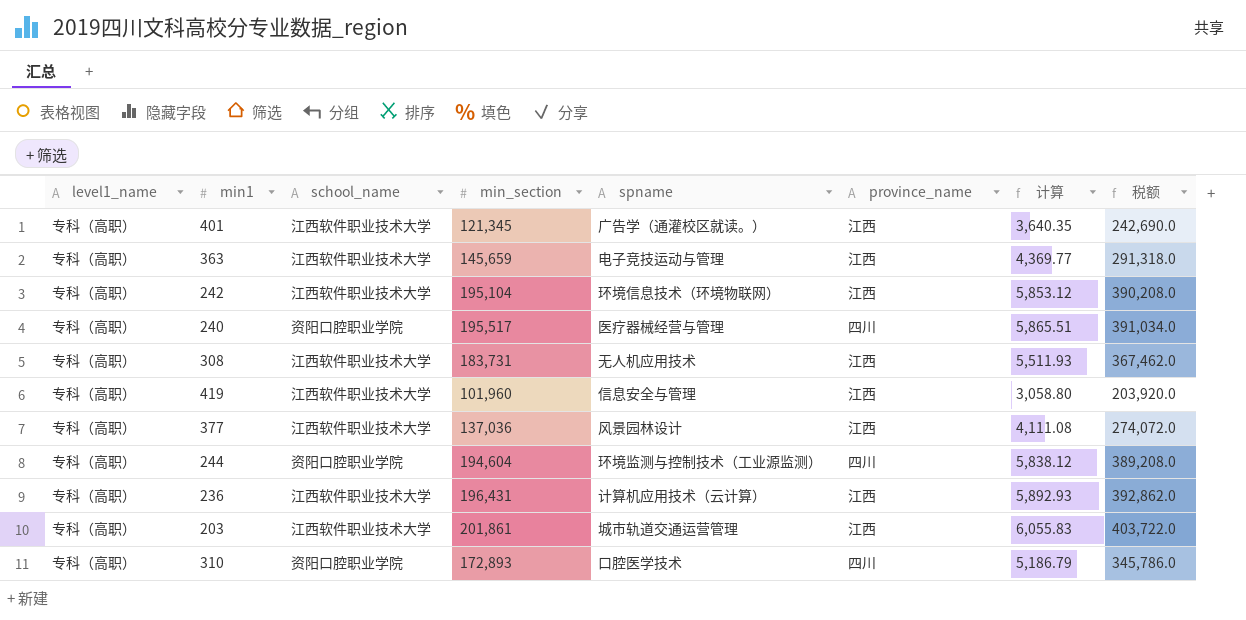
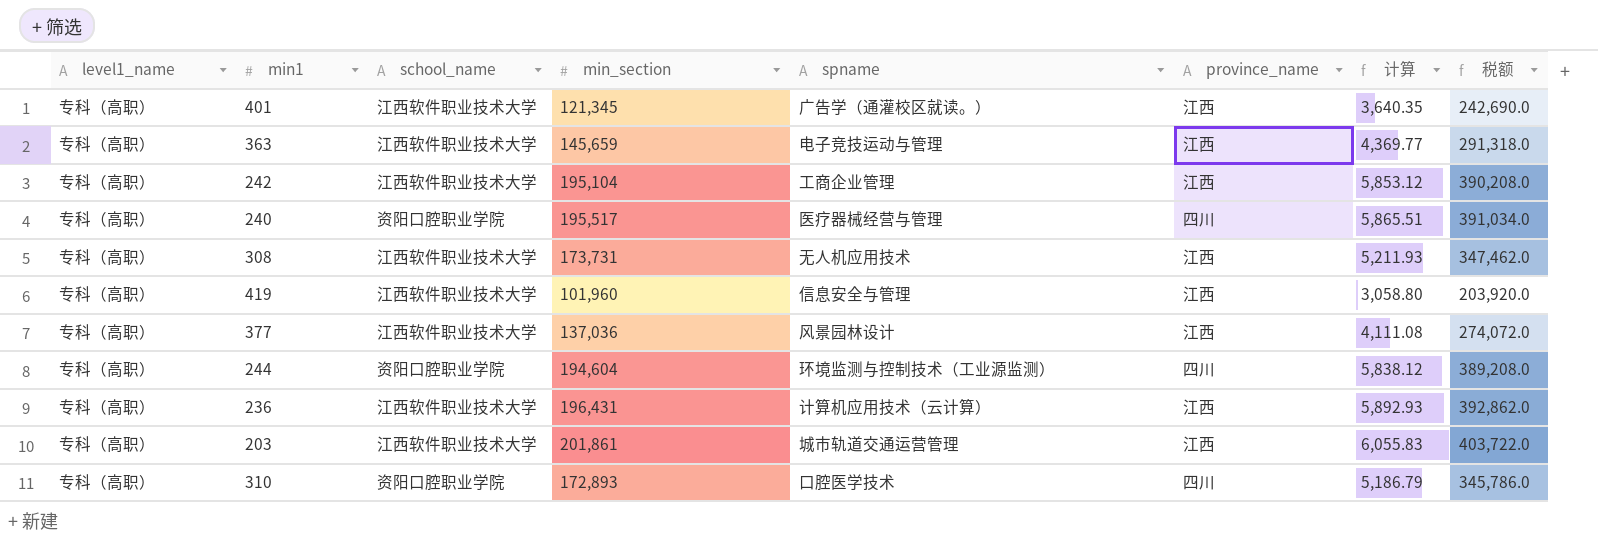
242 | spname: 环境信息技术（环境物联网） -> 工商企业管理
308 | min_section: 183,731 -> 173,731
308 | 计算: 5,511.93 -> 5,211.93
308 | 税额: 367,462.0 -> 347,462.0

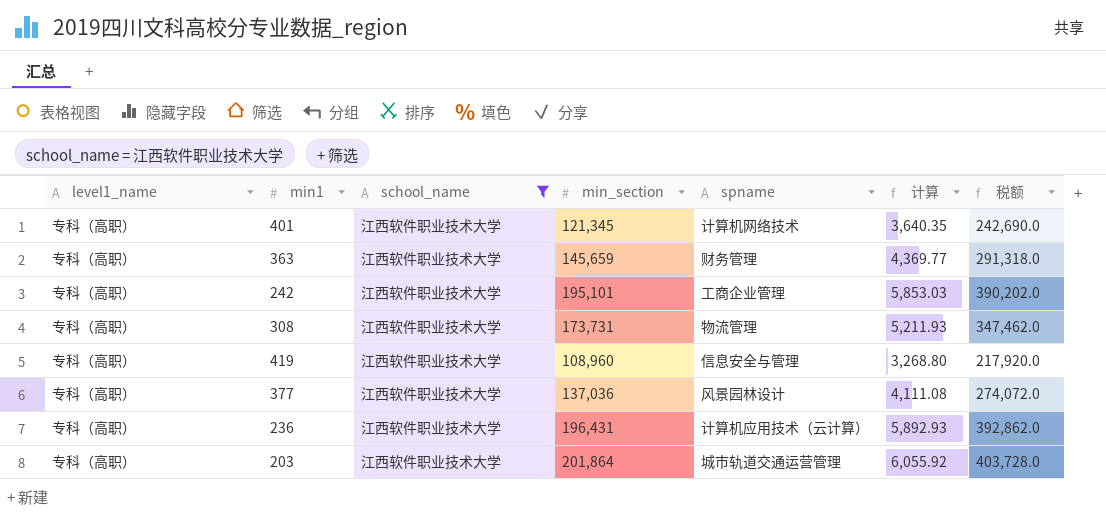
filter: none -> school_name = 江西软件职业技术大学
column province_name | position: 6 -> none
401 | spname: 广告学（通灌校区就读。） -> 计算机网络技术
363 | spname: 电子竞技运动与管理 -> 财务管理
242 | min_section: 195,104 -> 195,101
242 | 计算: 5,853.12 -> 5,853.03
242 | 税额: 390,208.0 -> 390,202.0
308 | spname: 无人机应用技术 -> 物流管理
419 | min_section: 101,960 -> 108,960
419 | 计算: 3,058.80 -> 3,268.80
419 | 税额: 203,920.0 -> 217,920.0
203 | min_section: 201,861 -> 201,864
203 | 计算: 6,055.83 -> 6,055.92
203 | 税额: 403,722.0 -> 403,728.0

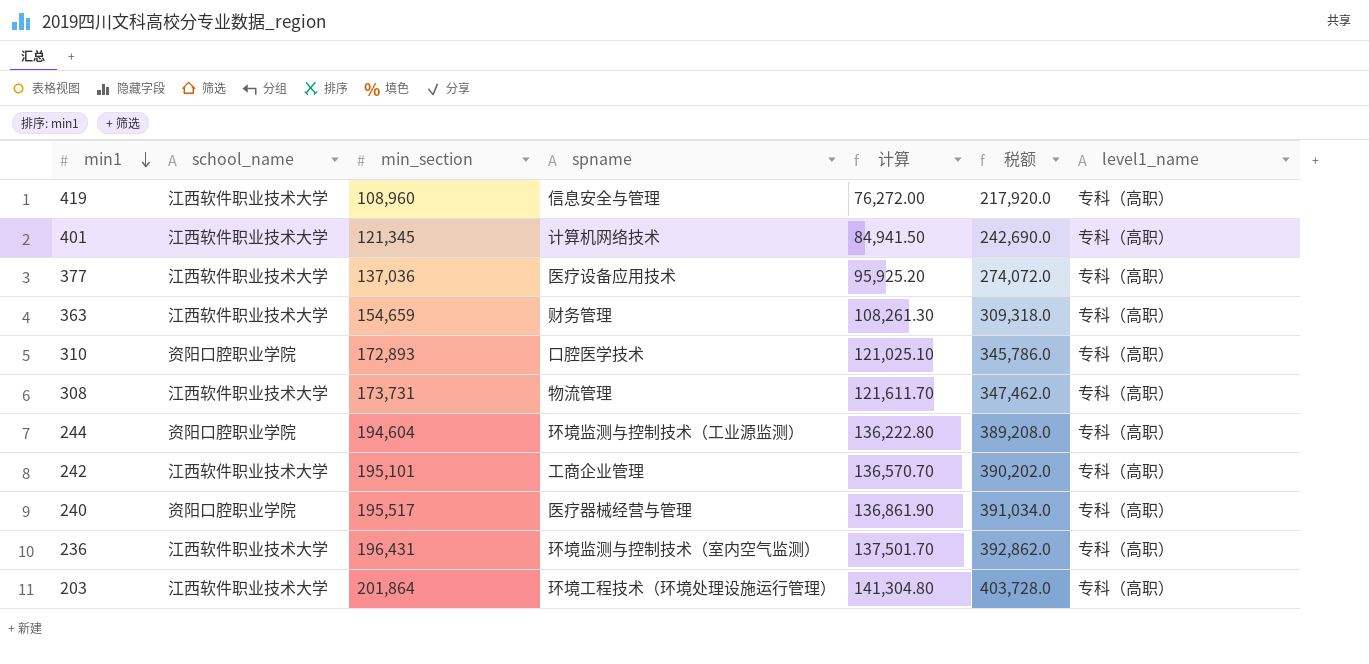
filter: school_name = 江西软件职业技术大学 -> none
row order: none -> min1 descending
column 计算 | formula: [min_section] * 0.03 -> [min_section] * 0.7
column level1_name | position: 1 -> 7
377 | spname: 风景园林设计 -> 医疗设备应用技术
363 | min_section: 145,659 -> 154,659
363 | 税额: 291,318.0 -> 309,318.0
236 | spname: 计算机应用技术（云计算） -> 环境监测与控制技术（室内空气监测）
203 | spname: 城市轨道交通运营管理 -> 环境工程技术（环境处理设施运行管理）

